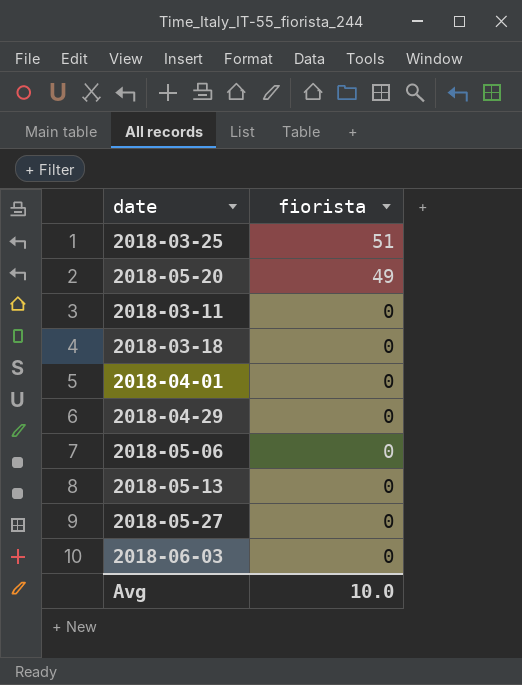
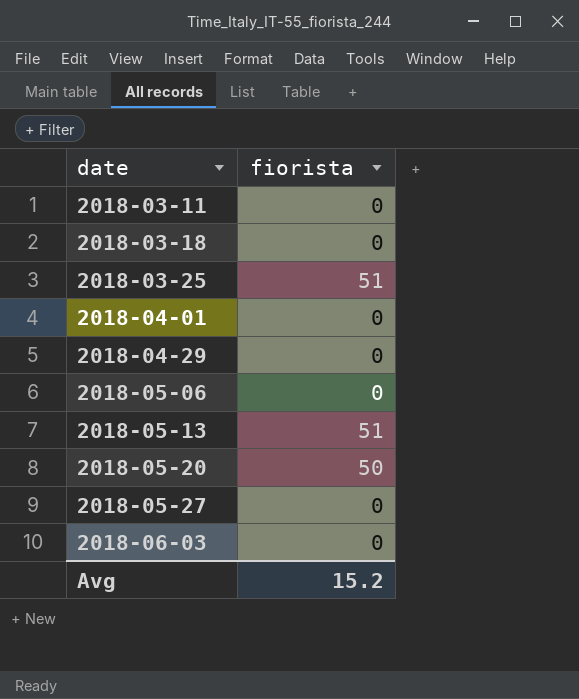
row order: fiorista descending -> date ascending
2018-05-13 | fiorista: 0 -> 51
2018-05-20 | fiorista: 49 -> 50
Avg | fiorista: 10.0 -> 15.2

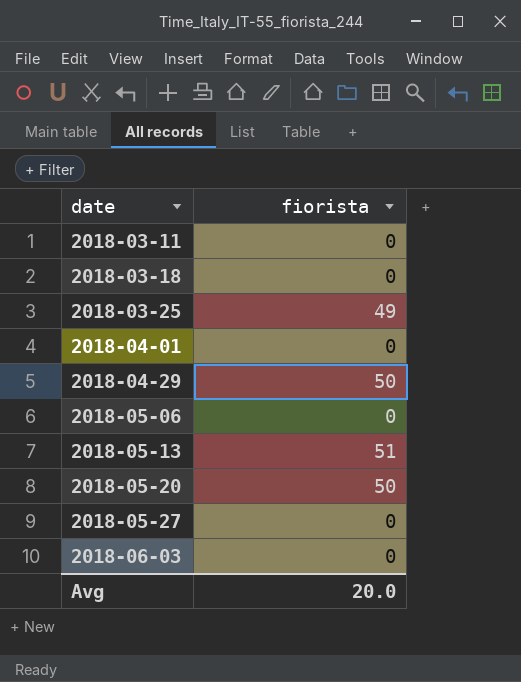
2018-03-25 | fiorista: 51 -> 49
2018-04-29 | fiorista: 0 -> 50
Avg | fiorista: 15.2 -> 20.0

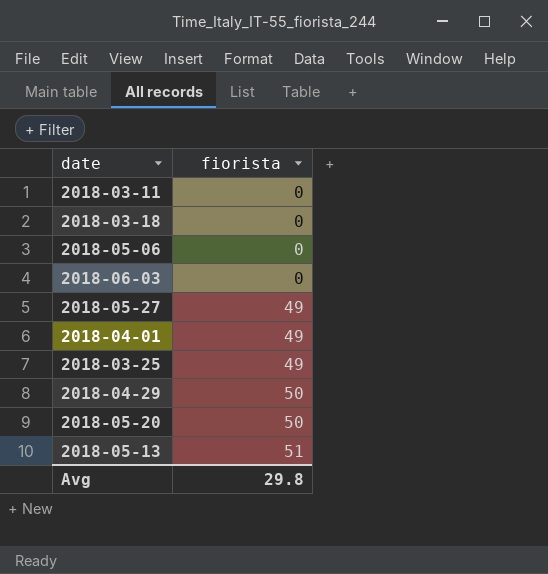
row order: date ascending -> fiorista ascending
2018-05-27 | fiorista: 0 -> 49
2018-04-01 | fiorista: 0 -> 49
Avg | fiorista: 20.0 -> 29.8

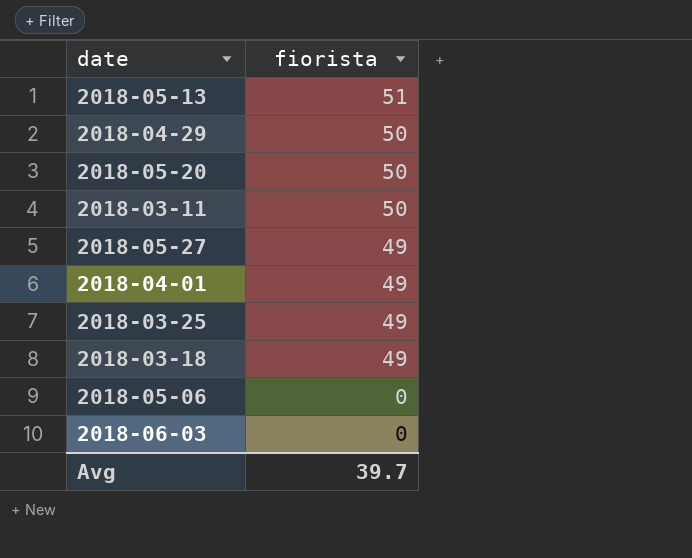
row order: fiorista ascending -> fiorista descending
2018-03-11 | fiorista: 0 -> 50
2018-03-18 | fiorista: 0 -> 49
Avg | fiorista: 29.8 -> 39.7

